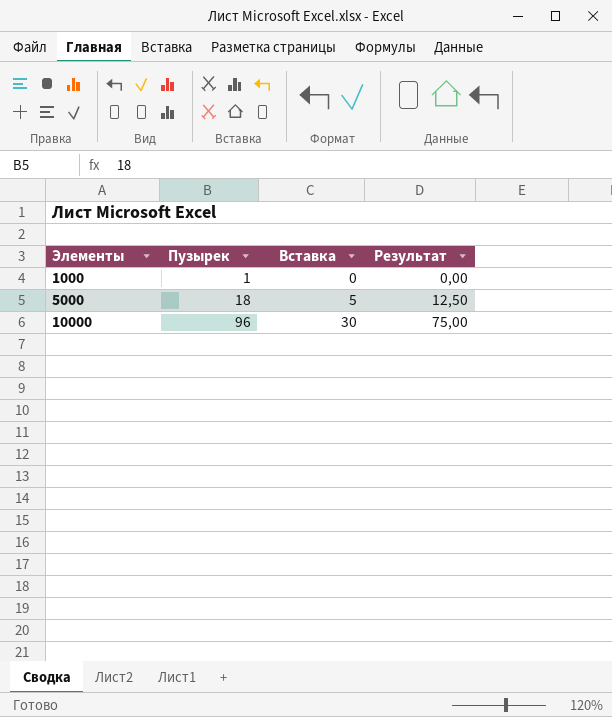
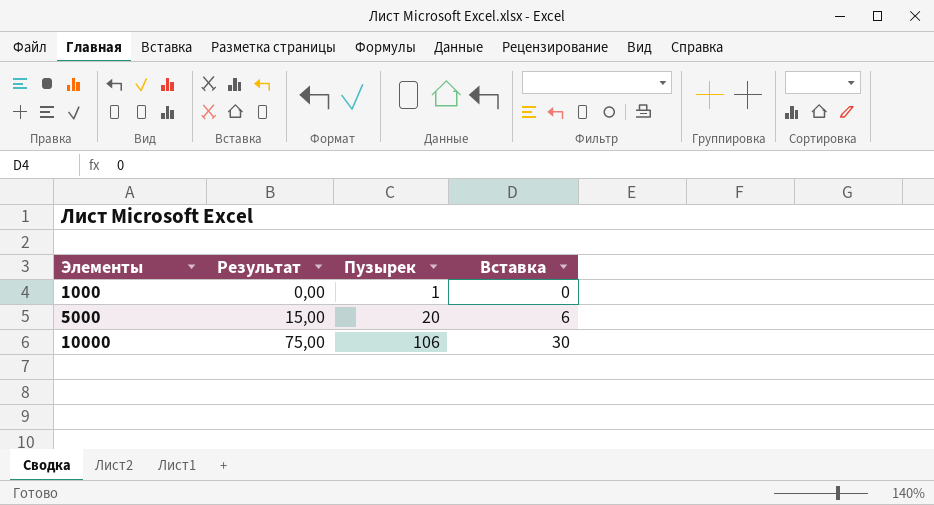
column Результат | position: 4 -> 2
5000 | Результат: 12,50 -> 15,00
5000 | Пузырек: 18 -> 20
5000 | Вставка: 5 -> 6
10000 | Пузырек: 96 -> 106

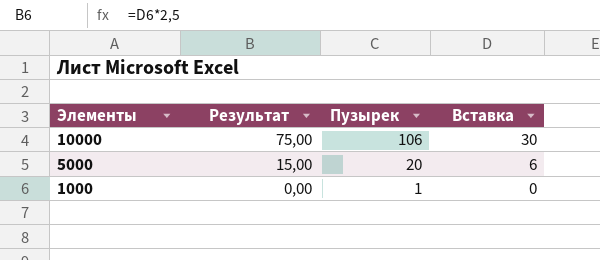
row order: Элементы ascending -> Элементы descending

